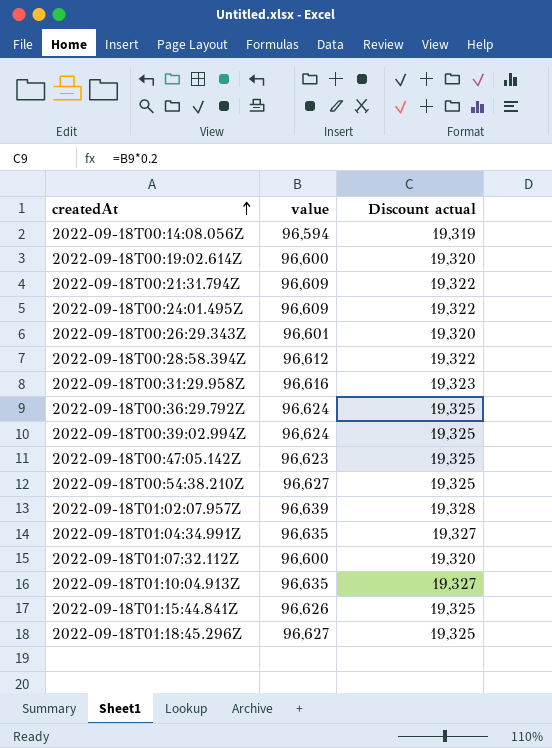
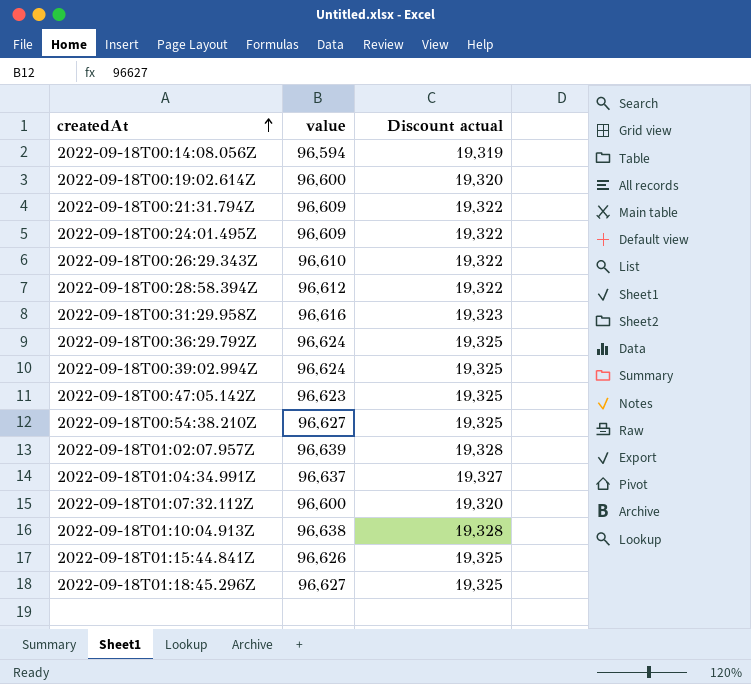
2022-09-18T00:26:29.343Z | value: 96,601 -> 96,610
2022-09-18T00:26:29.343Z | Discount actual: 19,320 -> 19,322
2022-09-18T01:04:34.991Z | value: 96,635 -> 96,637
2022-09-18T01:10:04.913Z | value: 96,635 -> 96,638
2022-09-18T01:10:04.913Z | Discount actual: 19,327 -> 19,328

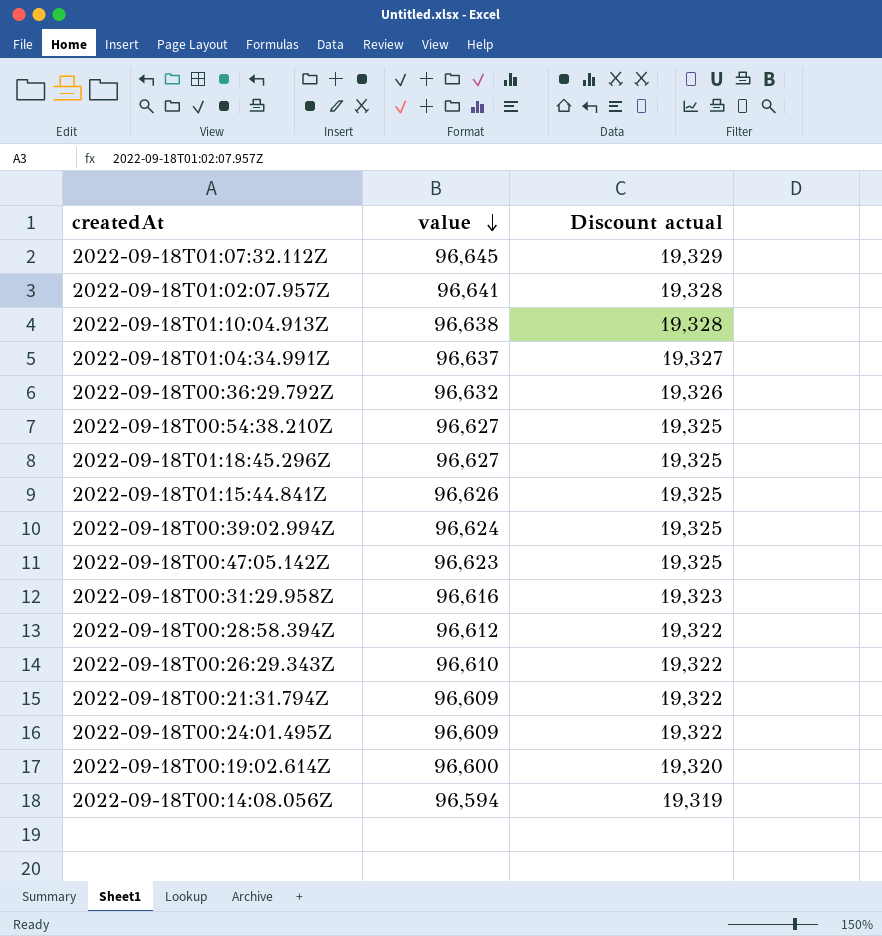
row order: createdAt ascending -> value descending
2022-09-18T01:07:32.112Z | value: 96,600 -> 96,645
2022-09-18T01:07:32.112Z | Discount actual: 19,320 -> 19,329
2022-09-18T01:02:07.957Z | value: 96,639 -> 96,641
2022-09-18T00:36:29.792Z | value: 96,624 -> 96,632
2022-09-18T00:36:29.792Z | Discount actual: 19,325 -> 19,326

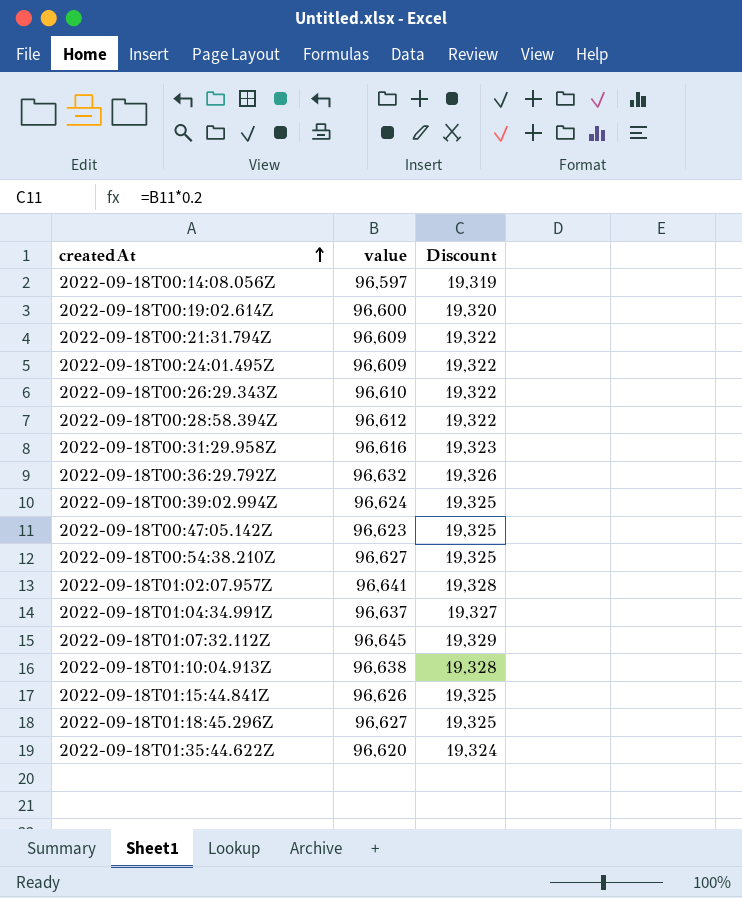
row order: value descending -> createdAt ascending
column name: Discount actual -> Discount
2022-09-18T00:14:08.056Z | value: 96,594 -> 96,597
row 2022-09-18T01:35:44.622Z: none -> 96,620 | 19,324

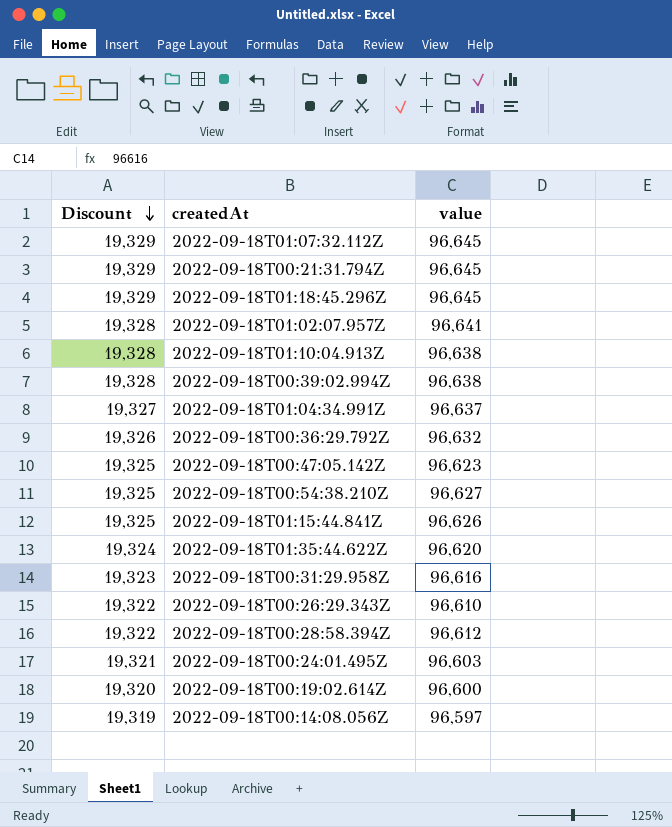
row order: createdAt ascending -> Discount descending
column Discount | position: 3 -> 1
2022-09-18T00:21:31.794Z | Discount: 19,322 -> 19,329
2022-09-18T00:21:31.794Z | value: 96,609 -> 96,645
2022-09-18T01:18:45.296Z | Discount: 19,325 -> 19,329
2022-09-18T01:18:45.296Z | value: 96,627 -> 96,645
2022-09-18T00:39:02.994Z | Discount: 19,325 -> 19,328
2022-09-18T00:39:02.994Z | value: 96,624 -> 96,638
2022-09-18T00:24:01.495Z | Discount: 19,322 -> 19,321
2022-09-18T00:24:01.495Z | value: 96,609 -> 96,603

